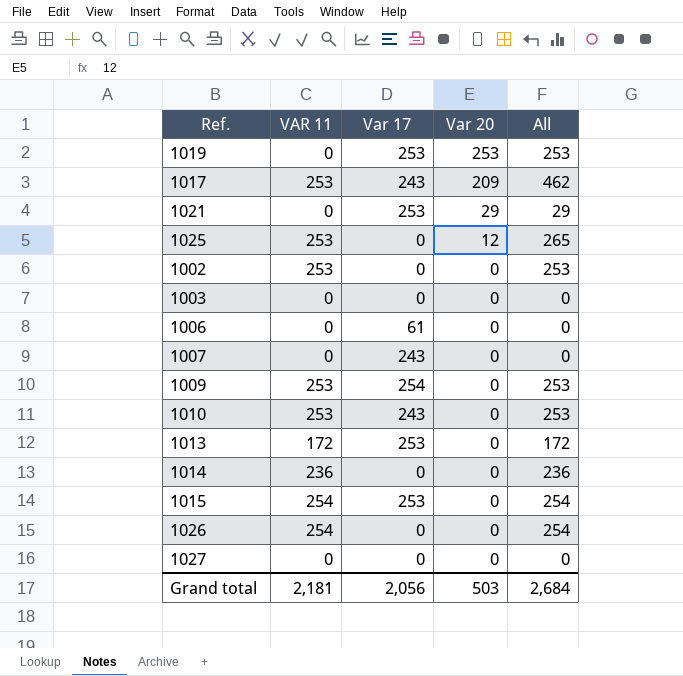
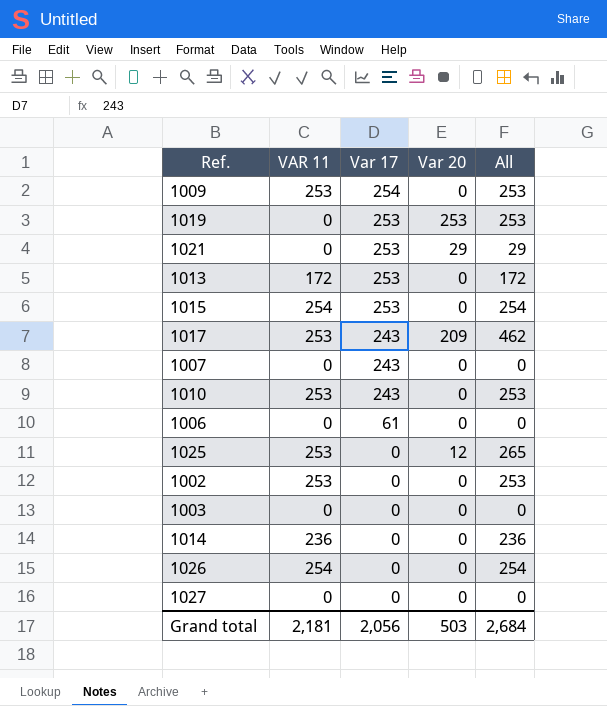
row order: Var 20 descending -> Var 17 descending

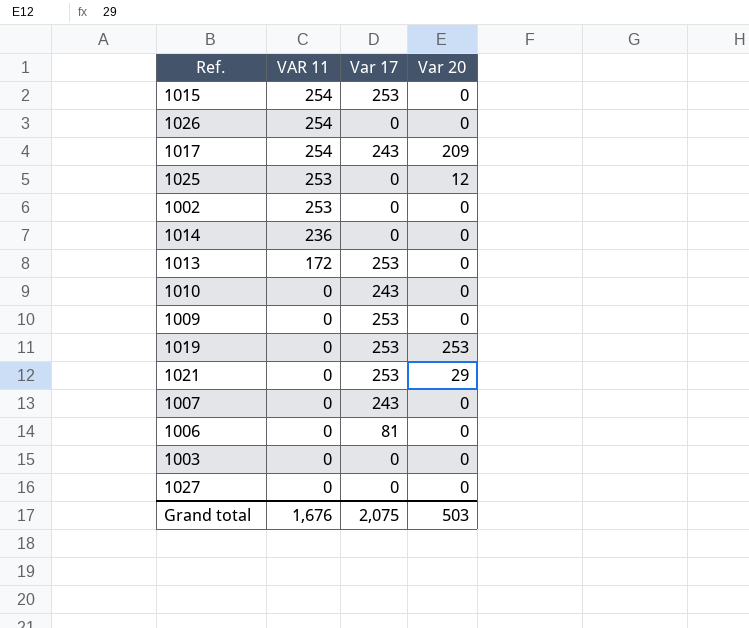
row order: Var 17 descending -> VAR 11 descending
column All | formula: [VAR 11] + [Var 20] -> none
1017 | VAR 11: 253 -> 254
1010 | VAR 11: 253 -> 0
1009 | VAR 11: 253 -> 0
1009 | Var 17: 254 -> 253
1006 | Var 17: 61 -> 81
Grand total | VAR 11: 2,181 -> 1,676
Grand total | Var 17: 2,056 -> 2,075

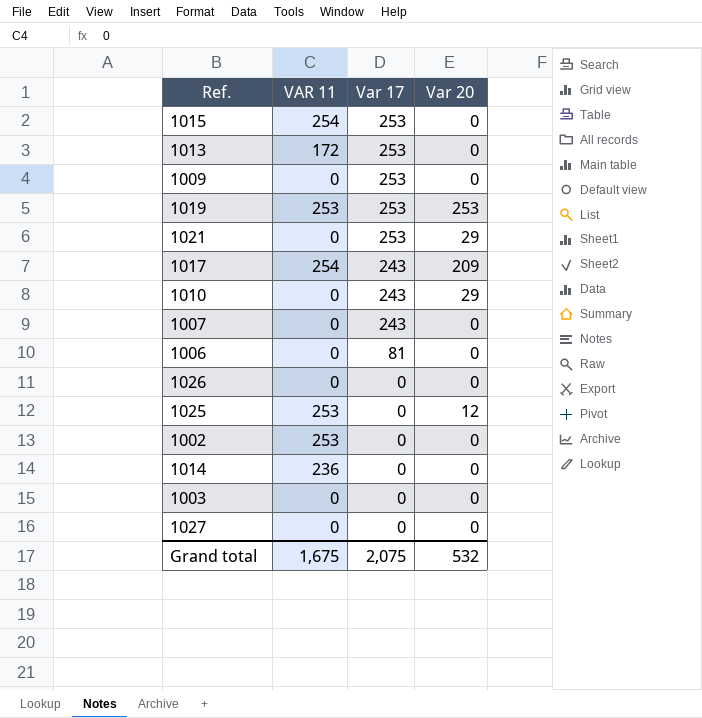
row order: VAR 11 descending -> Var 17 descending
1019 | VAR 11: 0 -> 253
1010 | Var 20: 0 -> 29
1026 | VAR 11: 254 -> 0
Grand total | VAR 11: 1,676 -> 1,675
Grand total | Var 20: 503 -> 532

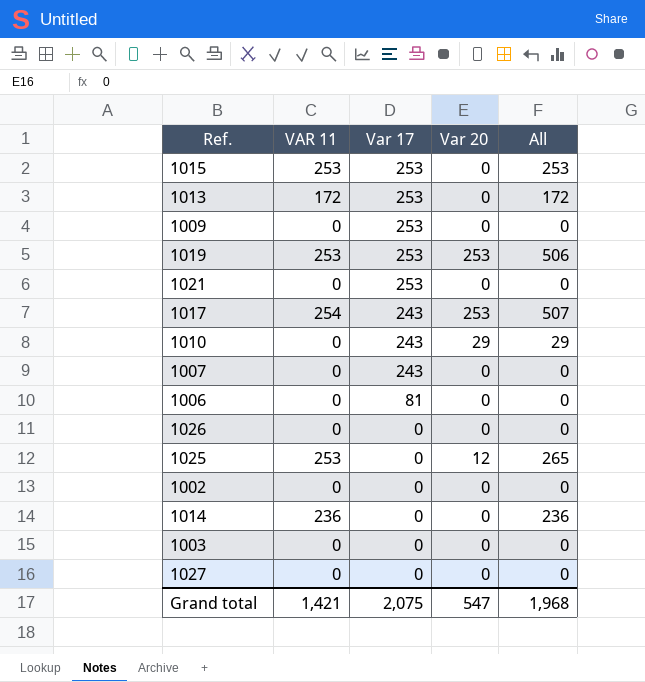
column All | formula: none -> [VAR 11] + [Var 20]
1015 | VAR 11: 254 -> 253
1021 | Var 20: 29 -> 0
1017 | Var 20: 209 -> 253
1002 | VAR 11: 253 -> 0
Grand total | VAR 11: 1,675 -> 1,421
Grand total | Var 20: 532 -> 547

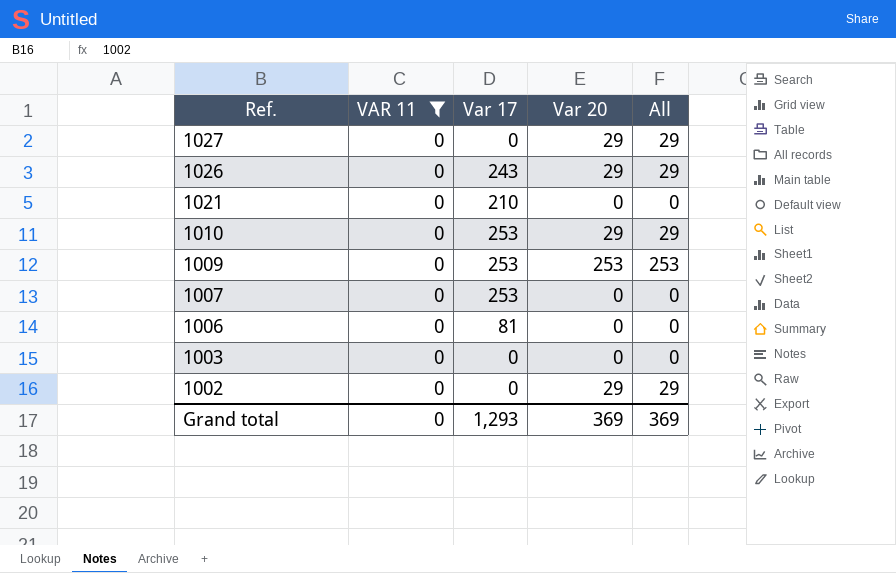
filter: none -> VAR 11 = 0
row order: Var 17 descending -> Ref. descending
1027 | Var 20: 0 -> 29
1027 | All: 0 -> 29
1026 | Var 17: 0 -> 243
1026 | Var 20: 0 -> 29
1026 | All: 0 -> 29
1021 | Var 17: 253 -> 210
1010 | Var 17: 243 -> 253
1009 | Var 20: 0 -> 253
1009 | All: 0 -> 253
1007 | Var 17: 243 -> 253
1002 | Var 20: 0 -> 29
1002 | All: 0 -> 29
Grand total | VAR 11: 1,421 -> 0
Grand total | Var 17: 2,075 -> 1,293
Grand total | Var 20: 547 -> 369
Grand total | All: 1,968 -> 369

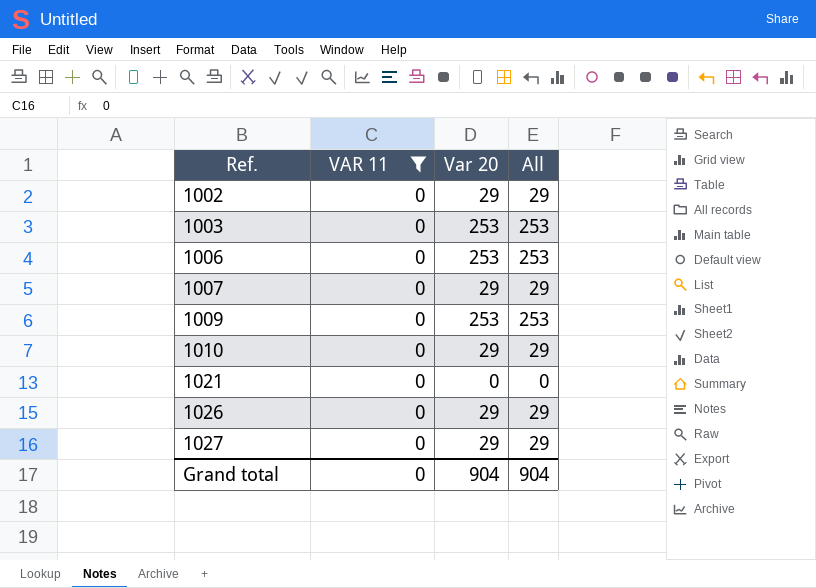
row order: Ref. descending -> Ref. ascending
column Var 17 | position: 3 -> none
1003 | Var 20: 0 -> 253
1003 | All: 0 -> 253
1006 | Var 20: 0 -> 253
1006 | All: 0 -> 253
1007 | Var 20: 0 -> 29
1007 | All: 0 -> 29
Grand total | Var 20: 369 -> 904
Grand total | All: 369 -> 904

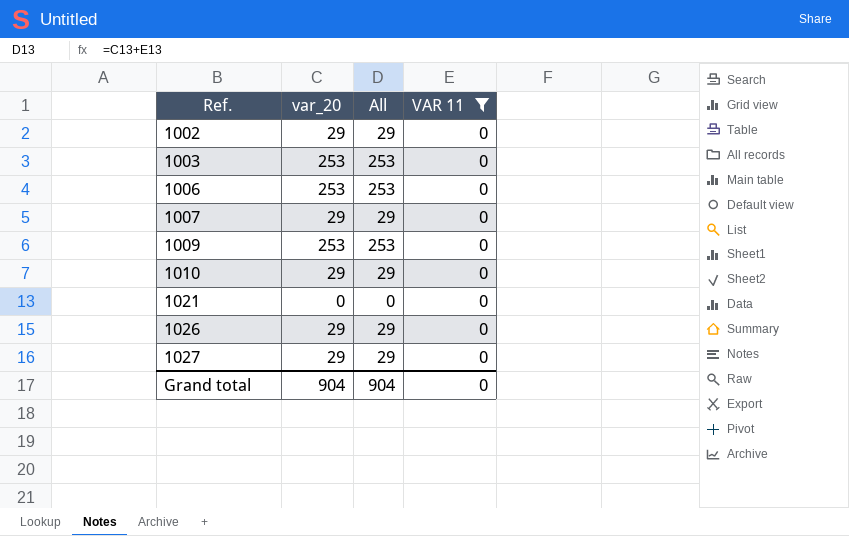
column name: Var 20 -> var_20
column VAR 11 | position: 2 -> 4

